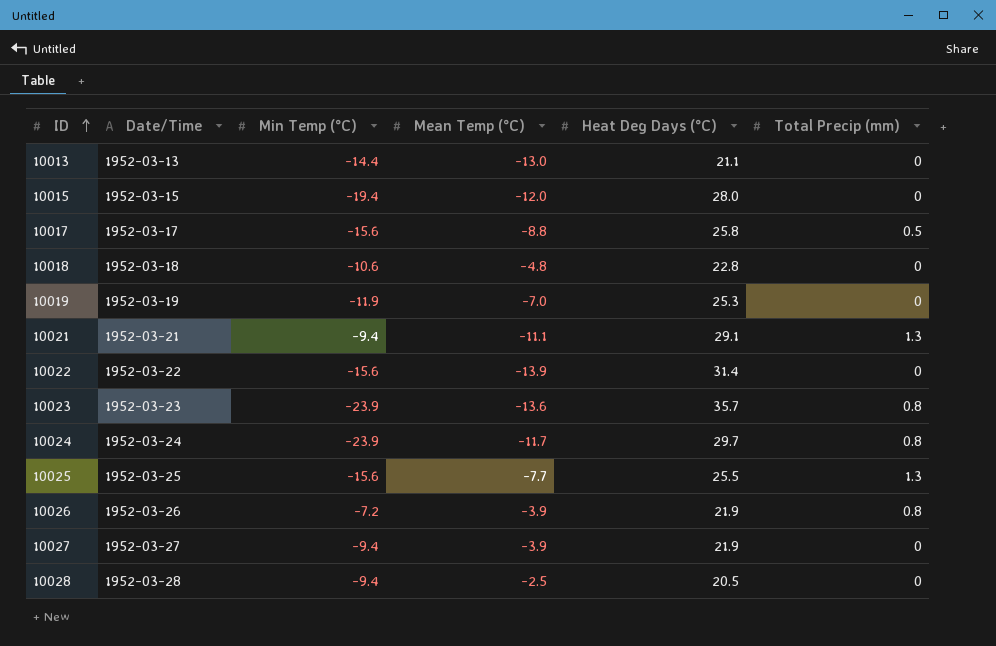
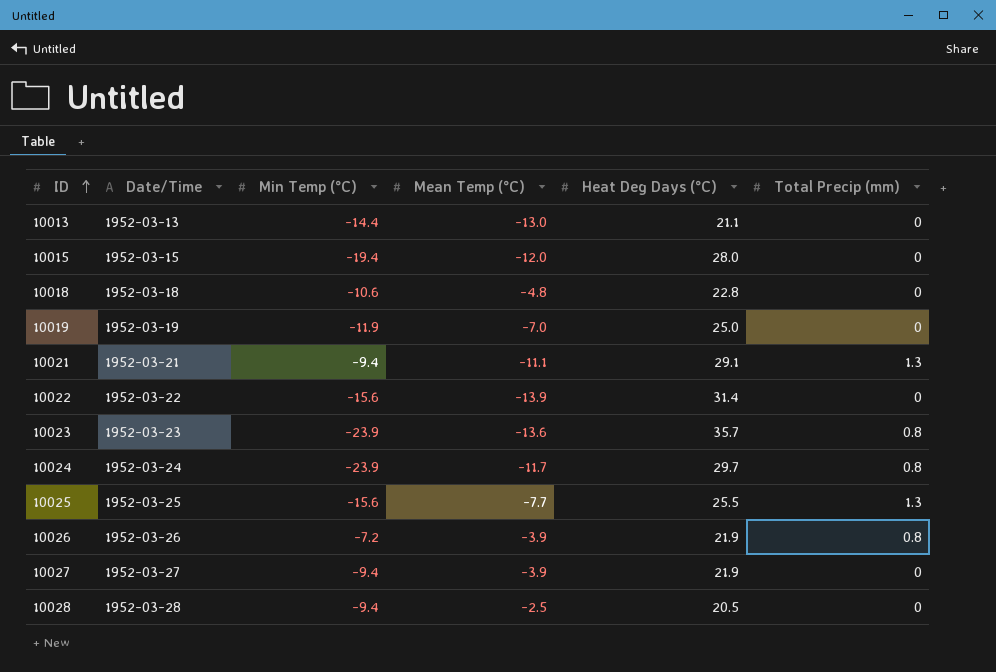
row 10017: 1952-03-17 | -15.6 | -8.8 | 25.8 | 0.5 -> none
10019 | Heat Deg Days (°C): 25.3 -> 25.0

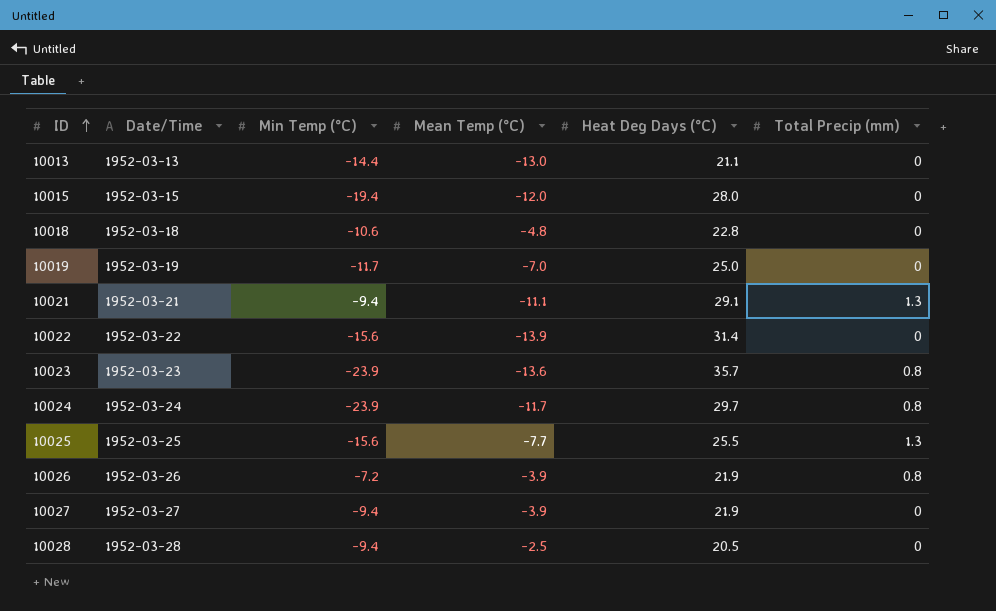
10019 | Min Temp (°C): -11.9 -> -11.7

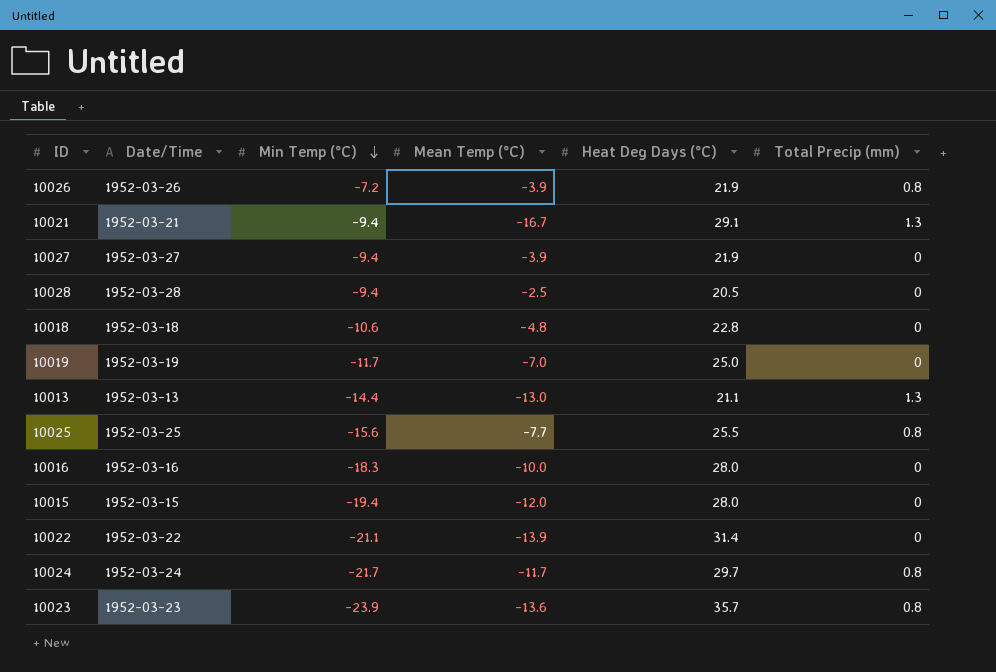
row order: ID ascending -> Min Temp (°C) descending
10021 | Mean Temp (°C): -11.1 -> -16.7
10013 | Total Precip (mm): 0 -> 1.3
10025 | Total Precip (mm): 1.3 -> 0.8
row 10016: none -> 1952-03-16 | -18.3 | -10.0 | 28.0 | 0
10022 | Min Temp (°C): -15.6 -> -21.1
10024 | Min Temp (°C): -23.9 -> -21.7

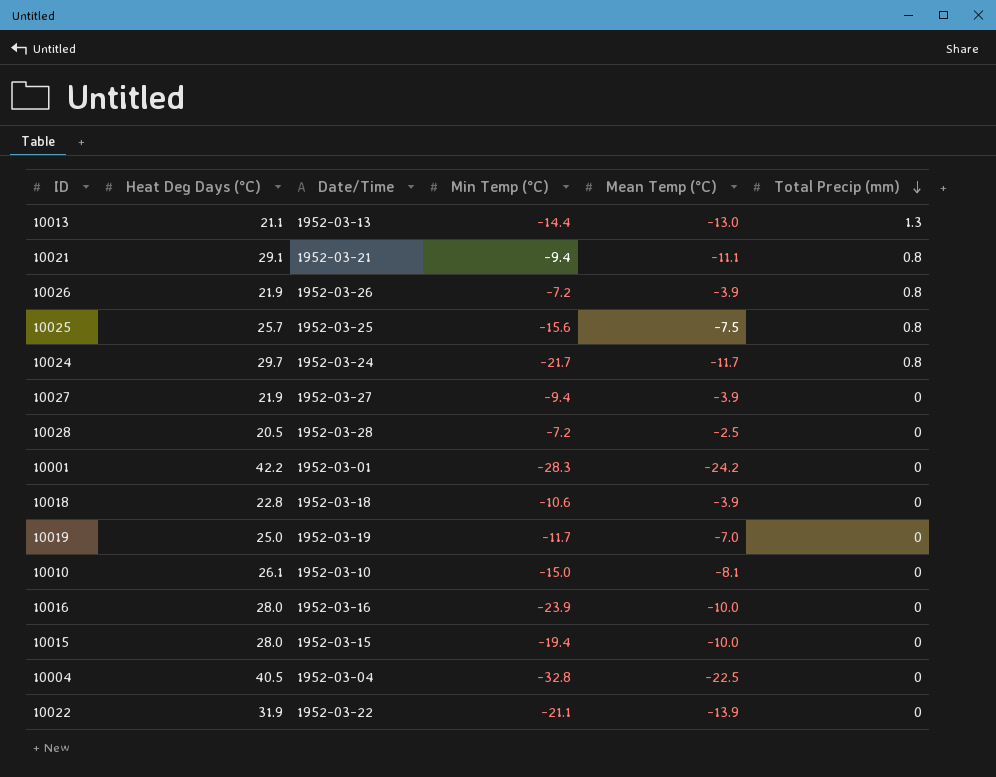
row order: Min Temp (°C) descending -> Total Precip (mm) descending
column Heat Deg Days (°C) | position: 5 -> 2
row 10023: 1952-03-23 | -23.9 | -13.6 | 35.7 | 0.8 -> none
10021 | Mean Temp (°C): -16.7 -> -11.1
10021 | Total Precip (mm): 1.3 -> 0.8
10025 | Heat Deg Days (°C): 25.5 -> 25.7
10025 | Mean Temp (°C): -7.7 -> -7.5
10028 | Min Temp (°C): -9.4 -> -7.2
row 10001: none -> 42.2 | 1952-03-01 | -28.3 | -24.2 | 0
10018 | Mean Temp (°C): -4.8 -> -3.9
row 10010: none -> 26.1 | 1952-03-10 | -15.0 | -8.1 | 0
10016 | Min Temp (°C): -18.3 -> -23.9
10015 | Mean Temp (°C): -12.0 -> -10.0
row 10004: none -> 40.5 | 1952-03-04 | -32.8 | -22.5 | 0
10022 | Heat Deg Days (°C): 31.4 -> 31.9

